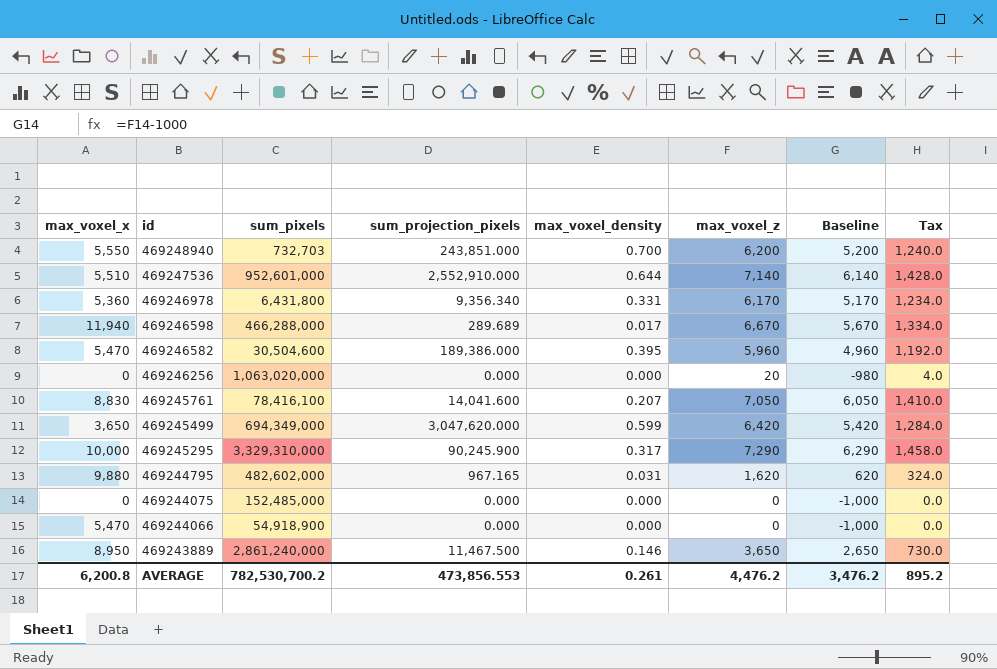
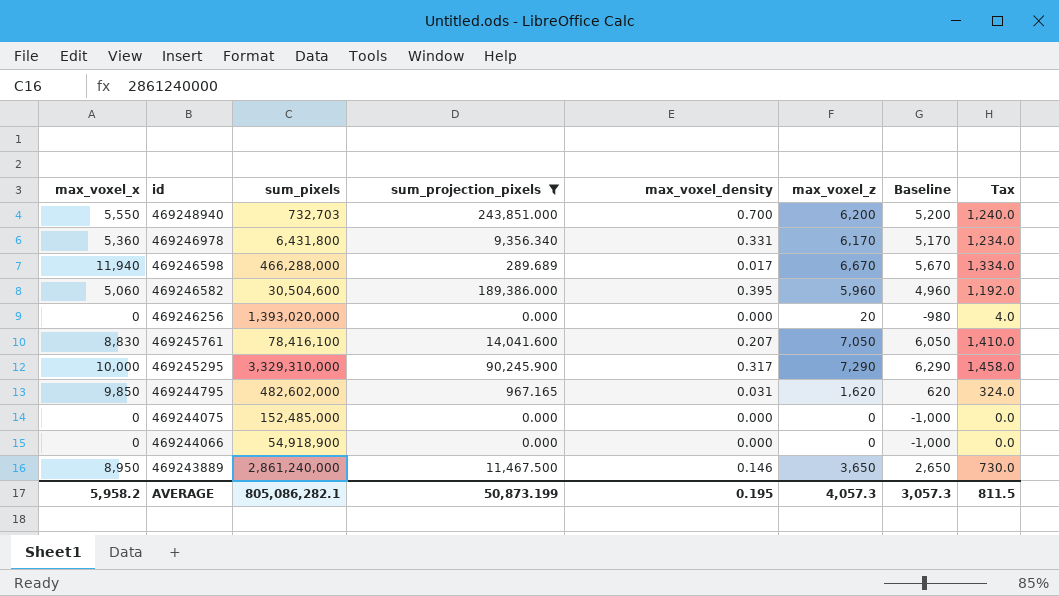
filter: none -> sum_projection_pixels <= 243,851.000
469246582 | max_voxel_x: 5,470 -> 5,060
469246256 | sum_pixels: 1,063,020,000 -> 1,393,020,000
469244795 | max_voxel_x: 9,880 -> 9,850
469244066 | max_voxel_x: 5,470 -> 0
AVERAGE | max_voxel_x: 6,200.8 -> 5,958.2
AVERAGE | sum_pixels: 782,530,700.2 -> 805,086,282.1
AVERAGE | sum_projection_pixels: 473,856.553 -> 50,873.199
AVERAGE | max_voxel_density: 0.261 -> 0.195
AVERAGE | max_voxel_z: 4,476.2 -> 4,057.3
AVERAGE | Baseline: 3,476.2 -> 3,057.3
AVERAGE | Tax: 895.2 -> 811.5

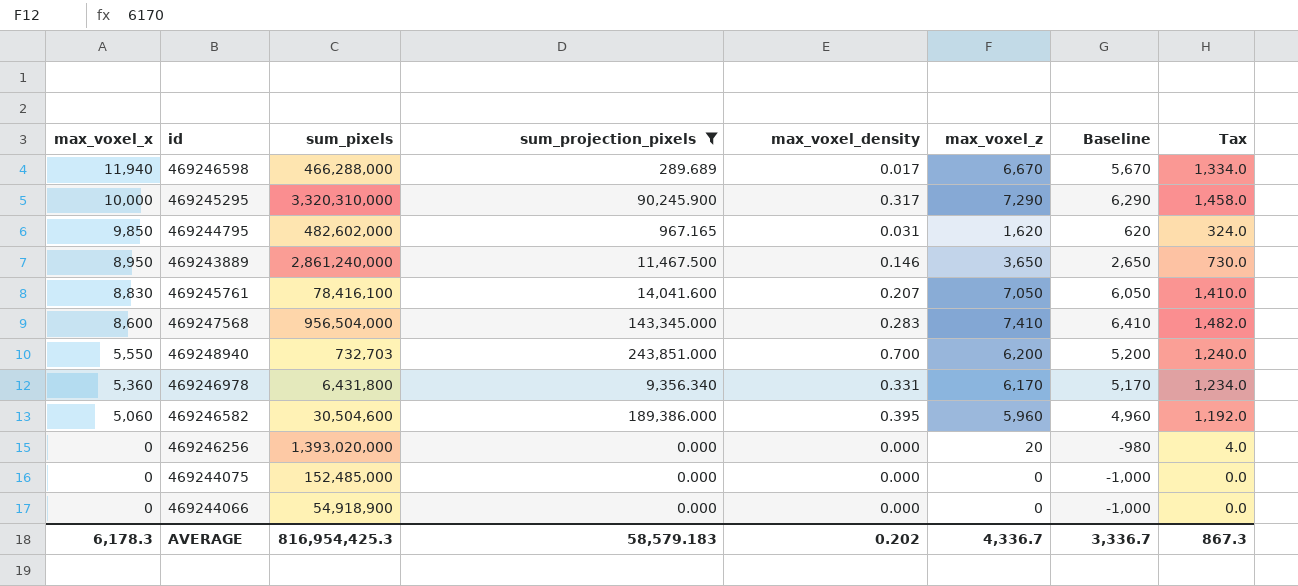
row order: id descending -> max_voxel_x descending
469245295 | sum_pixels: 3,329,310,000 -> 3,320,310,000
row 469247568: none -> 8,600 | 956,504,000 | 143,345.000 | 0.283 | 7,410 | 6,410 | 1,482.0
AVERAGE | max_voxel_x: 5,958.2 -> 6,178.3
AVERAGE | sum_pixels: 805,086,282.1 -> 816,954,425.3
AVERAGE | sum_projection_pixels: 50,873.199 -> 58,579.183
AVERAGE | max_voxel_density: 0.195 -> 0.202
AVERAGE | max_voxel_z: 4,057.3 -> 4,336.7
AVERAGE | Baseline: 3,057.3 -> 3,336.7
AVERAGE | Tax: 811.5 -> 867.3

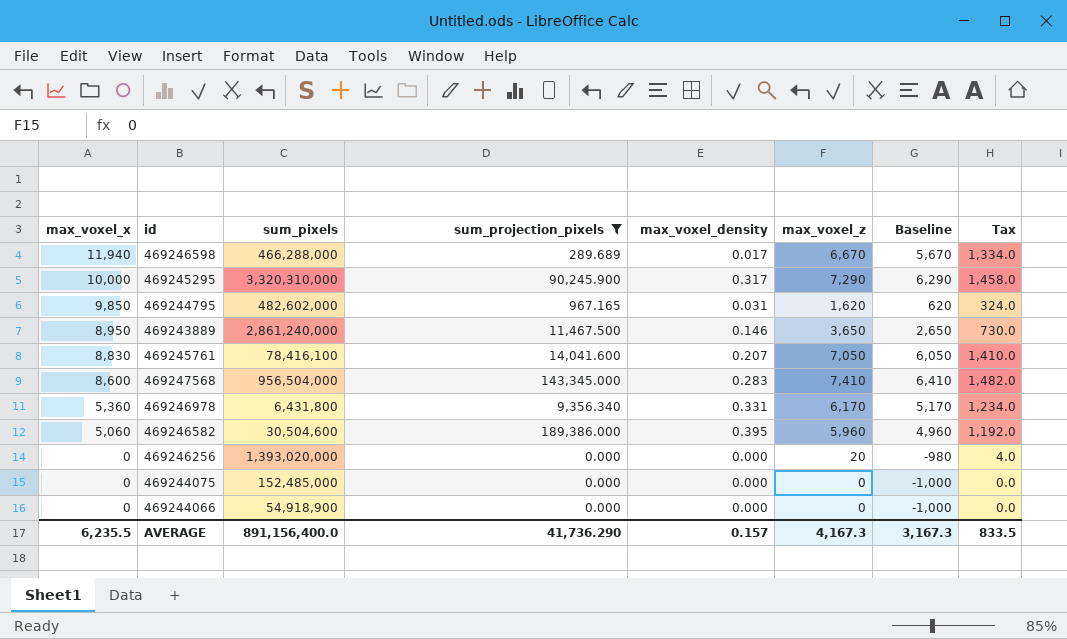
row 469248940: 5,550 | 732,703 | 243,851.000 | 0.700 | 6,200 | 5,200 | 1,240.0 -> none
AVERAGE | max_voxel_x: 6,178.3 -> 6,235.5
AVERAGE | sum_pixels: 816,954,425.3 -> 891,156,400.0
AVERAGE | sum_projection_pixels: 58,579.183 -> 41,736.290
AVERAGE | max_voxel_density: 0.202 -> 0.157
AVERAGE | max_voxel_z: 4,336.7 -> 4,167.3
AVERAGE | Baseline: 3,336.7 -> 3,167.3
AVERAGE | Tax: 867.3 -> 833.5

